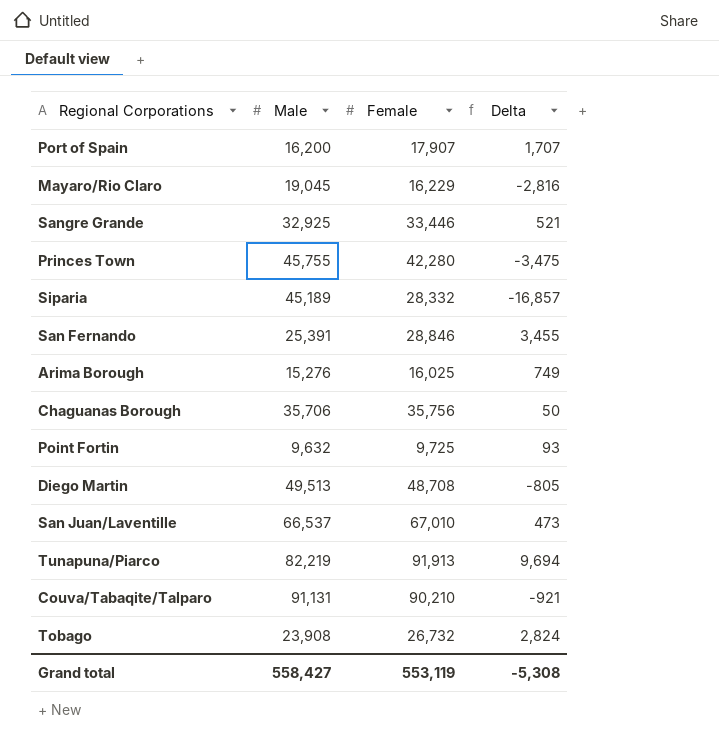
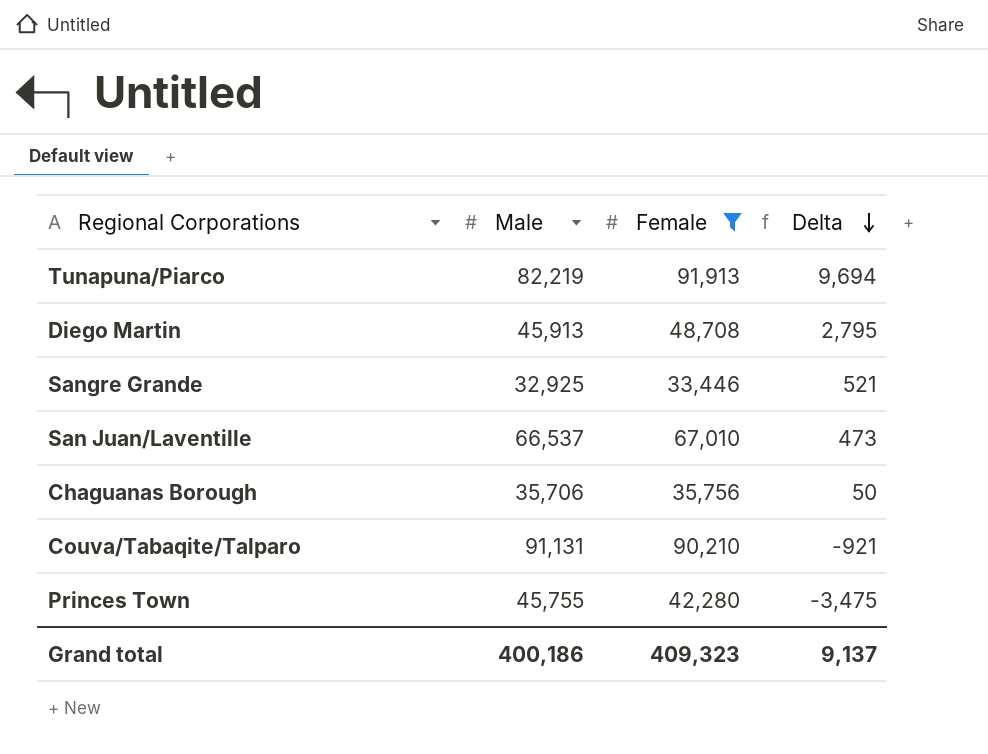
filter: none -> Female >= 33,446
row order: none -> Delta descending
Diego Martin | Male: 49,513 -> 45,913
Diego Martin | Delta: -805 -> 2,795
Grand total | Male: 558,427 -> 400,186
Grand total | Female: 553,119 -> 409,323
Grand total | Delta: -5,308 -> 9,137

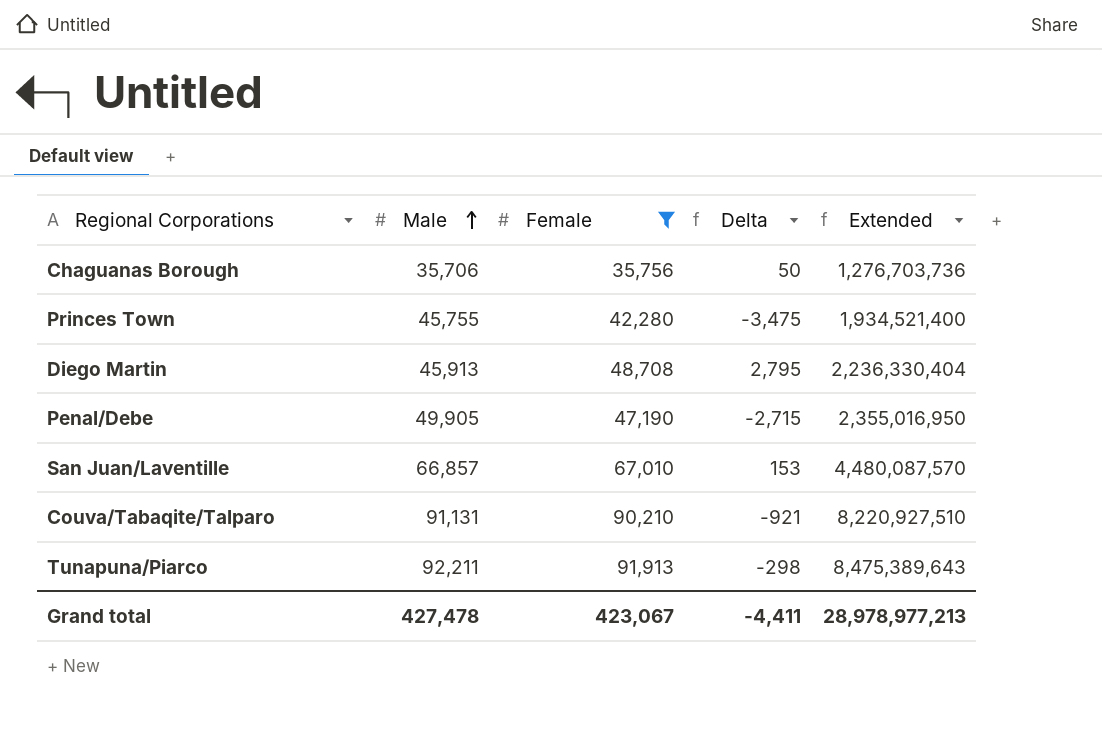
row order: Delta descending -> Male ascending
column Extended | formula: none -> [Male] * [Female]
row Sangre Grande: 32,925 | 33,446 | 521 -> none
row Penal/Debe: none -> 49,905 | 47,190 | -2,715 | 2,355,016,950
San Juan/Laventille | Male: 66,537 -> 66,857
San Juan/Laventille | Delta: 473 -> 153
Tunapuna/Piarco | Male: 82,219 -> 92,211
Tunapuna/Piarco | Delta: 9,694 -> -298
Grand total | Male: 400,186 -> 427,478
Grand total | Female: 409,323 -> 423,067
Grand total | Delta: 9,137 -> -4,411

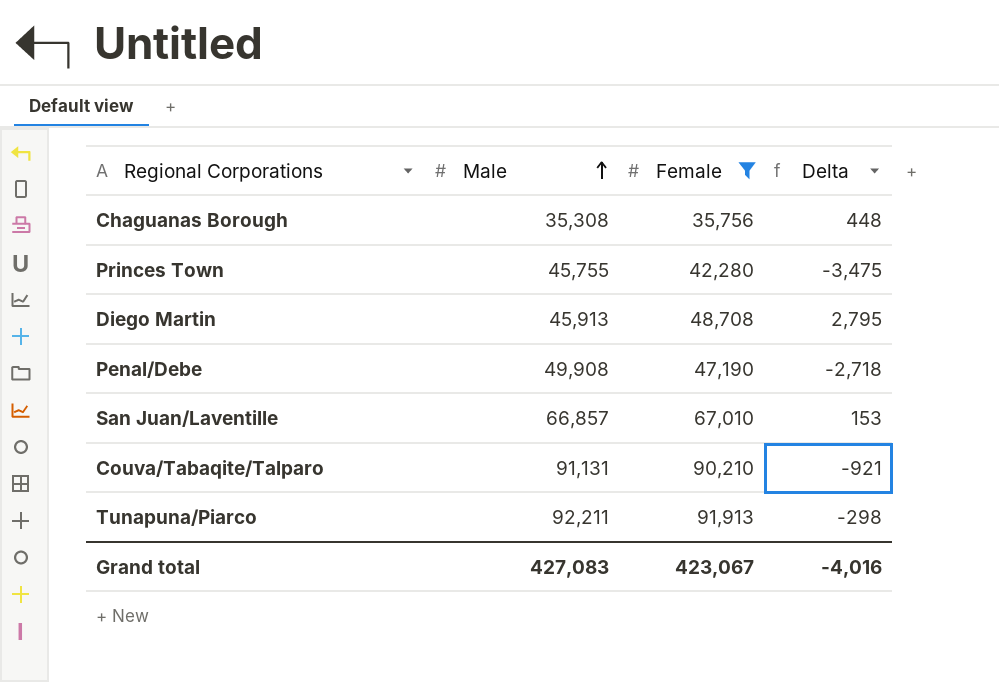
column Extended | formula: [Male] * [Female] -> none
Chaguanas Borough | Male: 35,706 -> 35,308
Chaguanas Borough | Delta: 50 -> 448
Penal/Debe | Male: 49,905 -> 49,908
Penal/Debe | Delta: -2,715 -> -2,718
Grand total | Male: 427,478 -> 427,083
Grand total | Delta: -4,411 -> -4,016

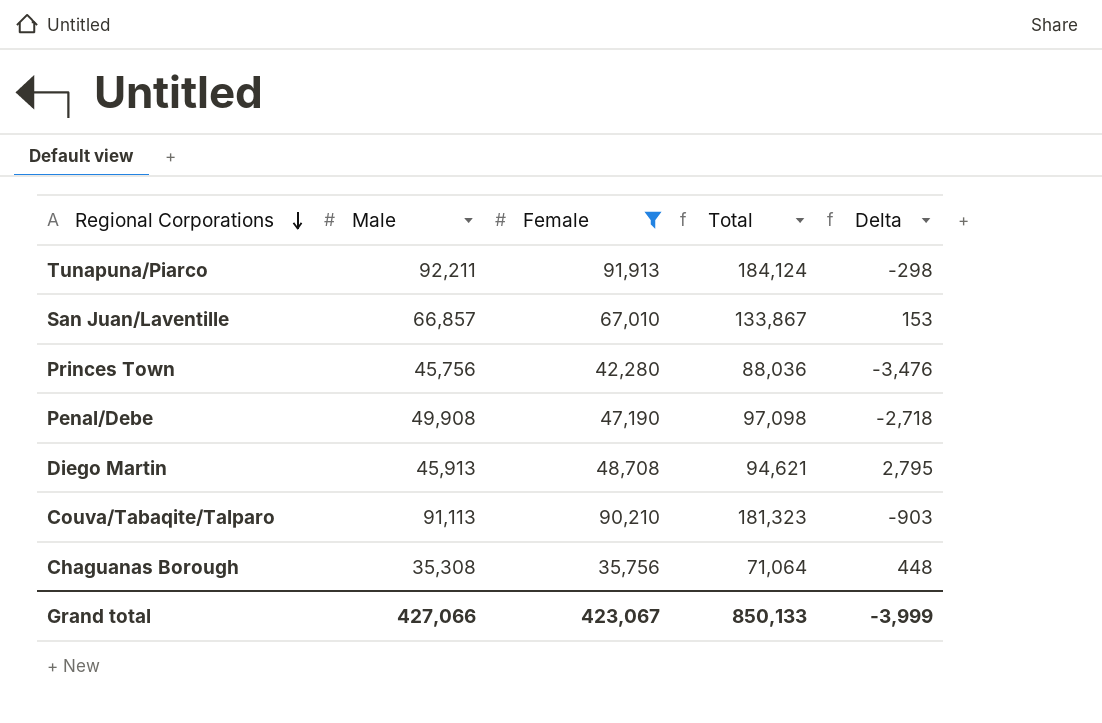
row order: Male ascending -> Regional Corporations descending
column Total | formula: none -> [Male] + [Female]
Princes Town | Male: 45,755 -> 45,756
Princes Town | Delta: -3,475 -> -3,476
Couva/Tabaqite/Talparo | Male: 91,131 -> 91,113
Couva/Tabaqite/Talparo | Delta: -921 -> -903
Grand total | Male: 427,083 -> 427,066
Grand total | Delta: -4,016 -> -3,999

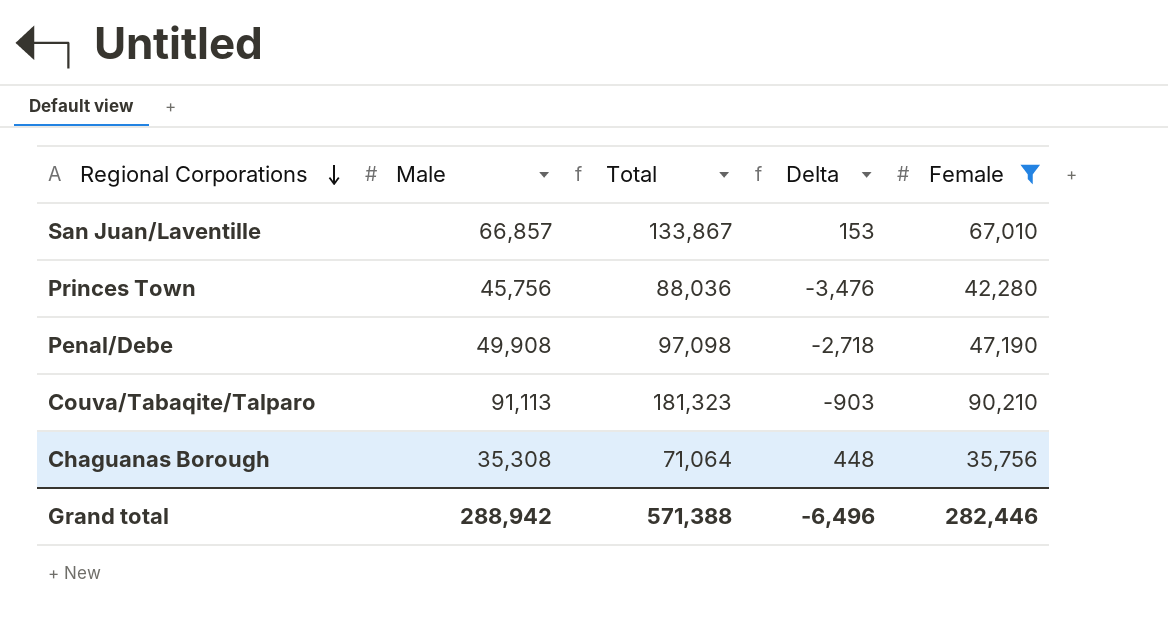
column Female | position: 3 -> 5
row Tunapuna/Piarco: 92,211 | 91,913 | 184,124 | -298 -> none
row Diego Martin: 45,913 | 48,708 | 94,621 | 2,795 -> none
Grand total | Male: 427,066 -> 288,942
Grand total | Total: 850,133 -> 571,388
Grand total | Delta: -3,999 -> -6,496
Grand total | Female: 423,067 -> 282,446

